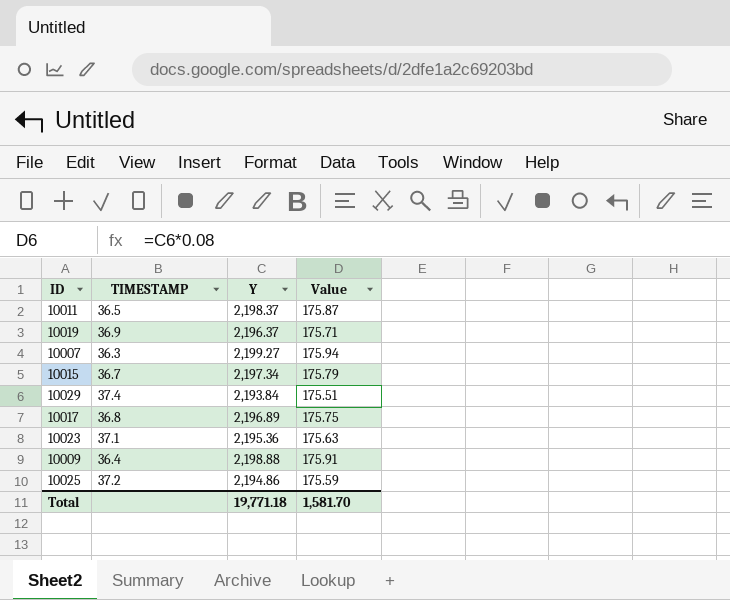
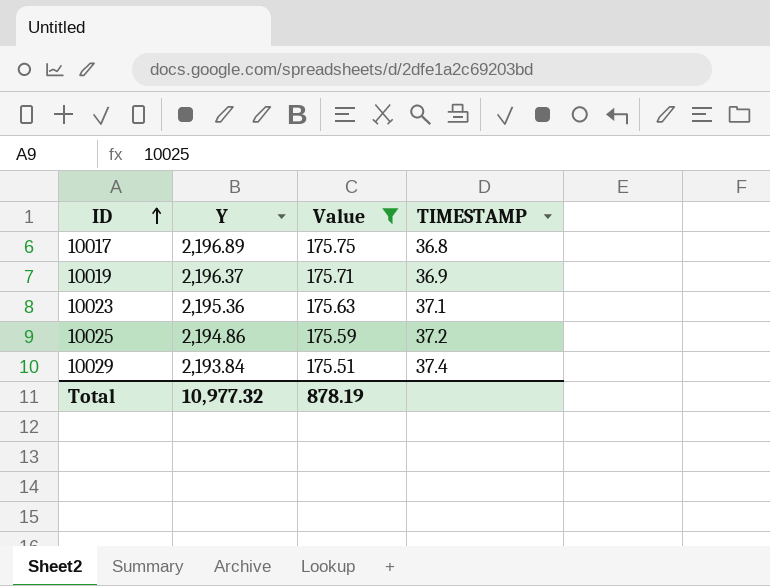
filter: none -> Value <= 175.75
row order: none -> ID ascending
column TIMESTAMP | position: 2 -> 4
Total | Y: 19,771.18 -> 10,977.32
Total | Value: 1,581.70 -> 878.19

